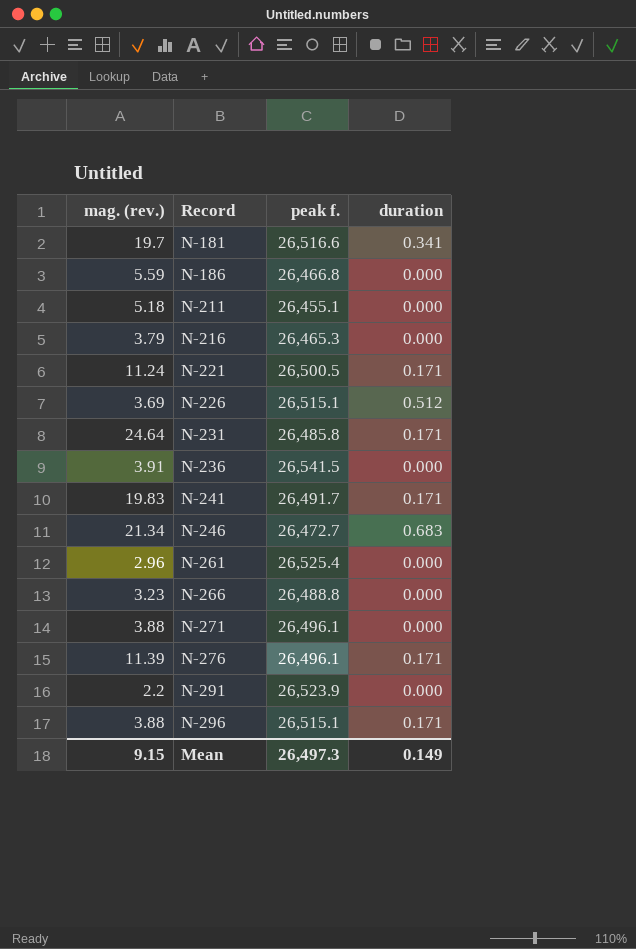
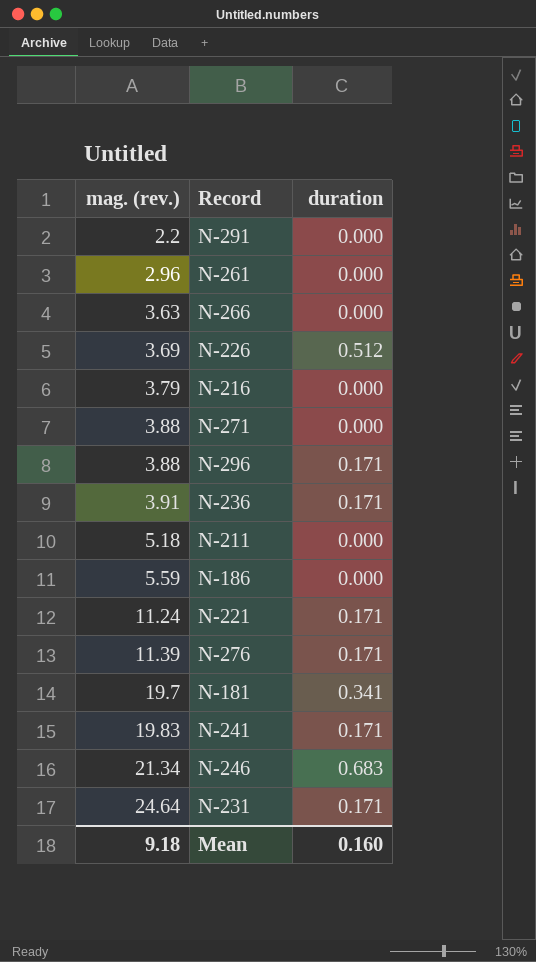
row order: Record ascending -> mag. (rev.) ascending
column peak f. | position: 3 -> none
N-266 | mag. (rev.): 3.23 -> 3.63
N-236 | duration: 0.000 -> 0.171
Mean | mag. (rev.): 9.15 -> 9.18
Mean | duration: 0.149 -> 0.160

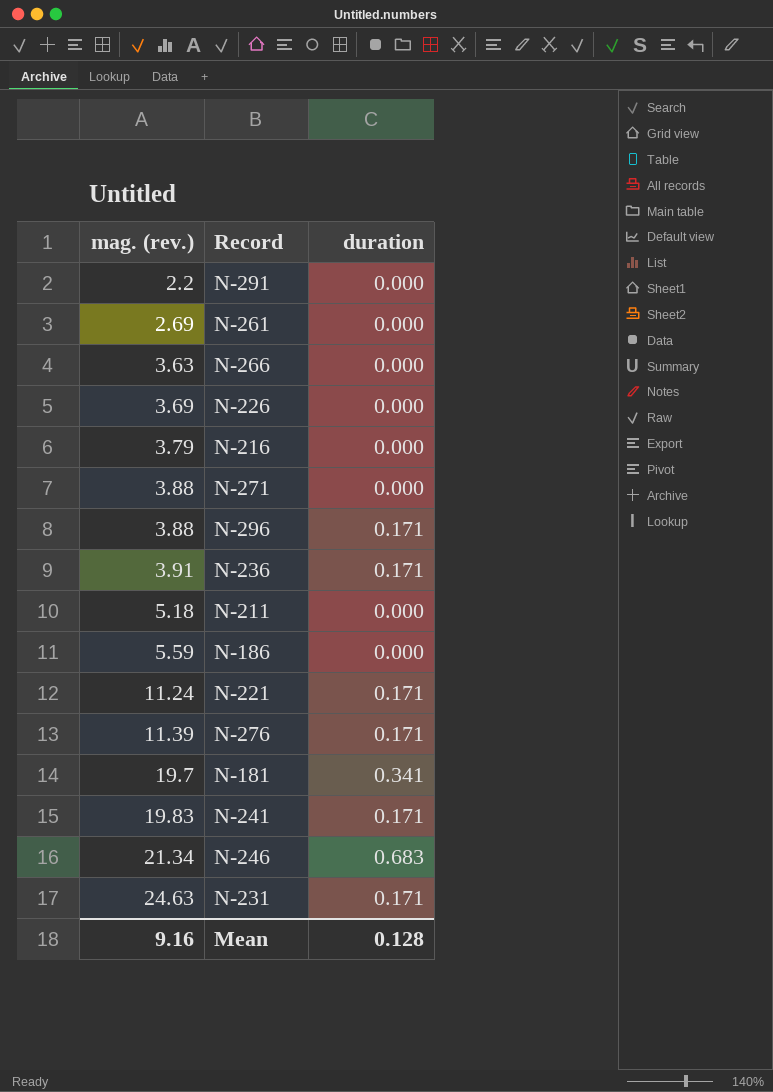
N-261 | mag. (rev.): 2.96 -> 2.69
N-226 | duration: 0.512 -> 0.000
N-231 | mag. (rev.): 24.64 -> 24.63
Mean | mag. (rev.): 9.18 -> 9.16
Mean | duration: 0.160 -> 0.128

